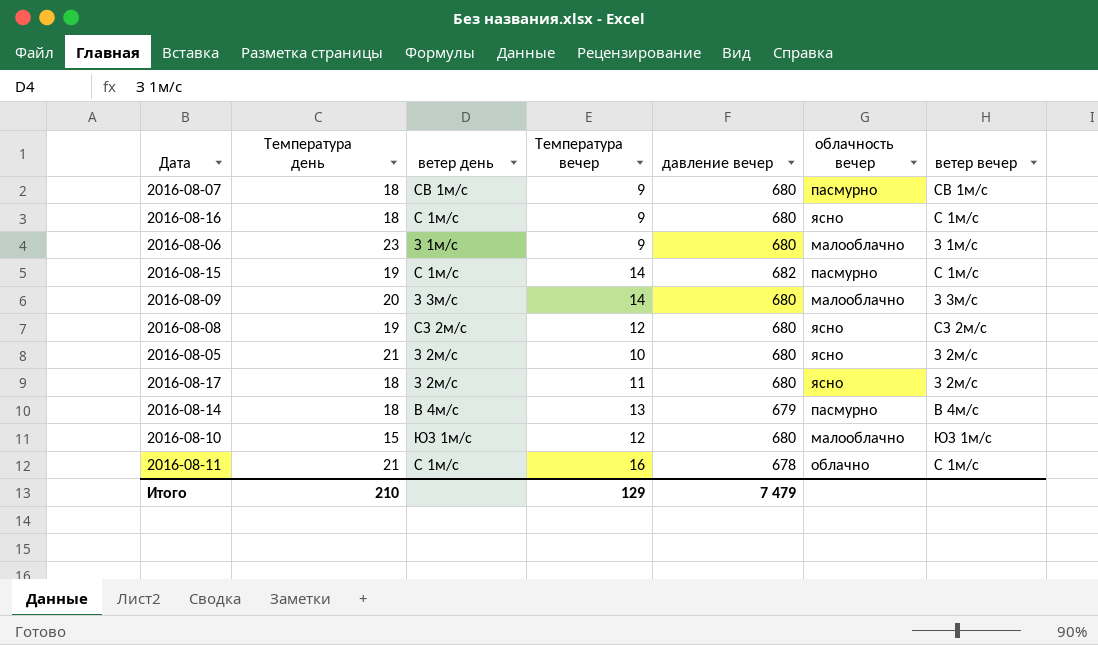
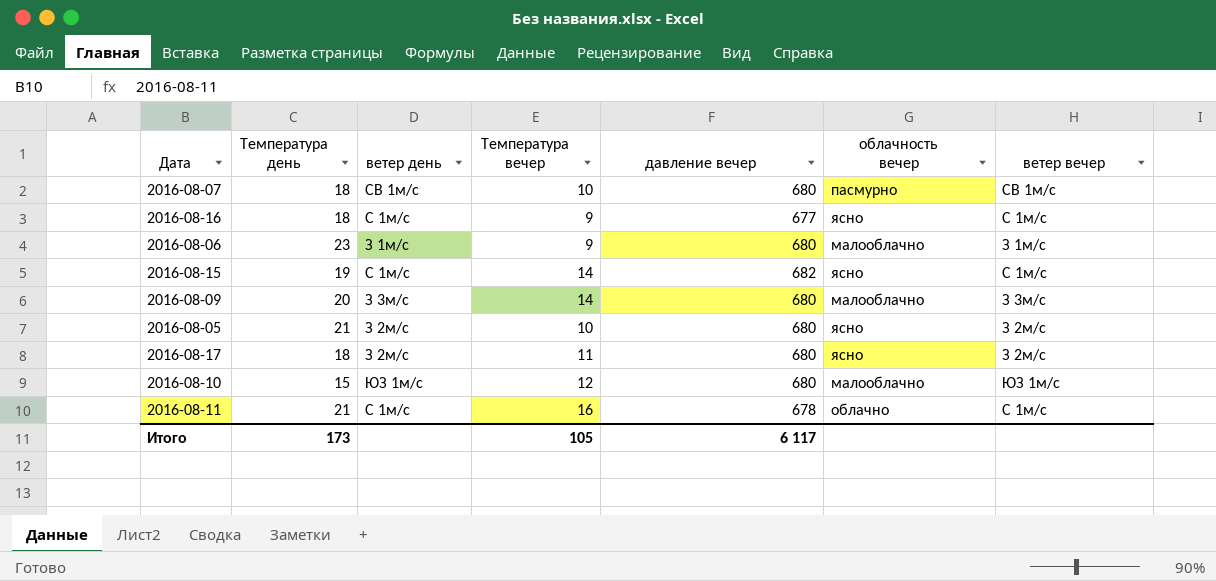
row 2016-08-08: 19 | СЗ 2м/с | 12 | 680 | ясно | СЗ 2м/с -> none
row 2016-08-14: 18 | В 4м/с | 13 | 679 | пасмурно | В 4м/с -> none
2016-08-07 | Температура вечер: 9 -> 10
2016-08-16 | давление вечер: 680 -> 677
2016-08-15 | облачность вечер: пасмурно -> ясно
Итого | Температура день: 210 -> 173
Итого | Температура вечер: 129 -> 105
Итого | давление вечер: 7 479 -> 6 117

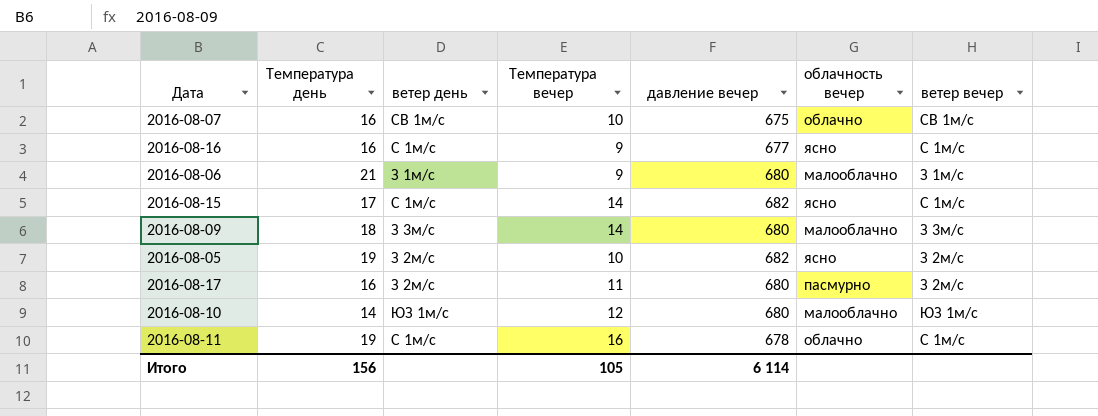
2016-08-07 | Температура день: 18 -> 16
2016-08-07 | давление вечер: 680 -> 675
2016-08-07 | облачность вечер: пасмурно -> облачно
2016-08-16 | Температура день: 18 -> 16
2016-08-06 | Температура день: 23 -> 21
2016-08-15 | Температура день: 19 -> 17
2016-08-09 | Температура день: 20 -> 18
2016-08-05 | Температура день: 21 -> 19
2016-08-05 | давление вечер: 680 -> 682
2016-08-17 | Температура день: 18 -> 16
2016-08-17 | облачность вечер: ясно -> пасмурно
2016-08-10 | Температура день: 15 -> 14
2016-08-11 | Температура день: 21 -> 19
Итого | Температура день: 173 -> 156
Итого | давление вечер: 6 117 -> 6 114

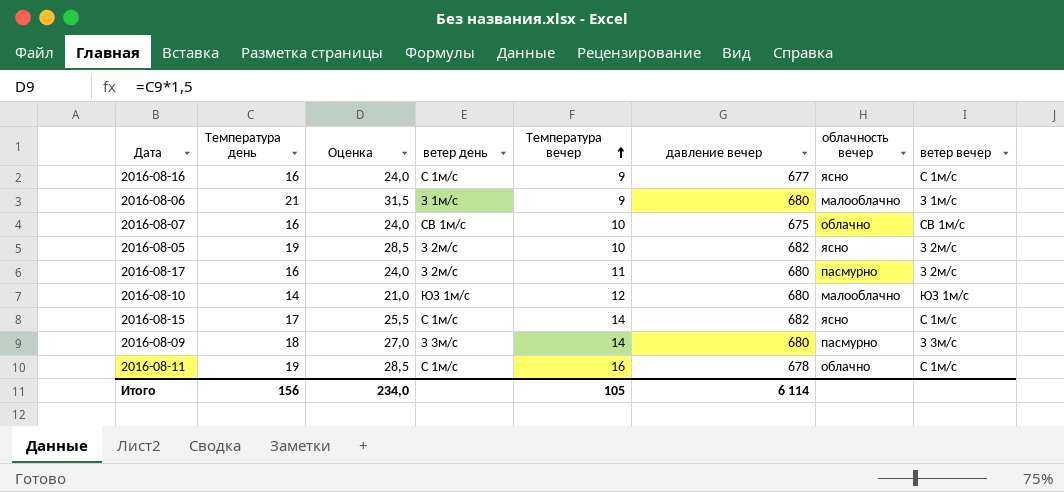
row order: none -> Температура вечер ascending
column Оценка | formula: none -> [Температура день] * 1,5
2016-08-09 | облачность вечер: малооблачно -> пасмурно

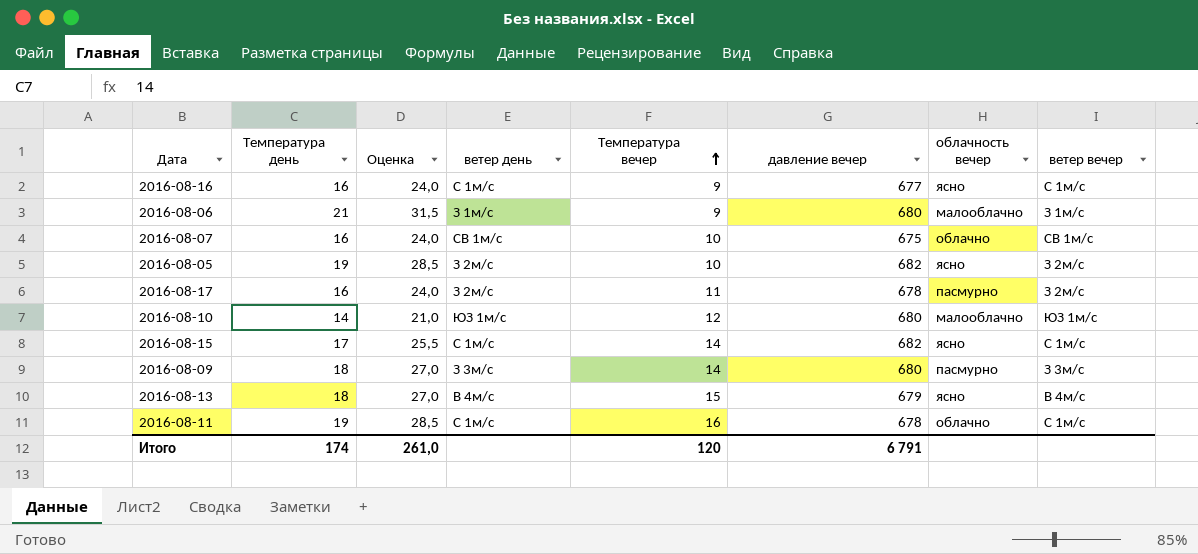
2016-08-17 | давление вечер: 680 -> 678
row 2016-08-13: none -> 18 | 27,0 | В 4м/с | 15 | 679 | ясно | В 4м/с
Итого | Температура день: 156 -> 174
Итого | Оценка: 234,0 -> 261,0
Итого | Температура вечер: 105 -> 120
Итого | давление вечер: 6 114 -> 6 791

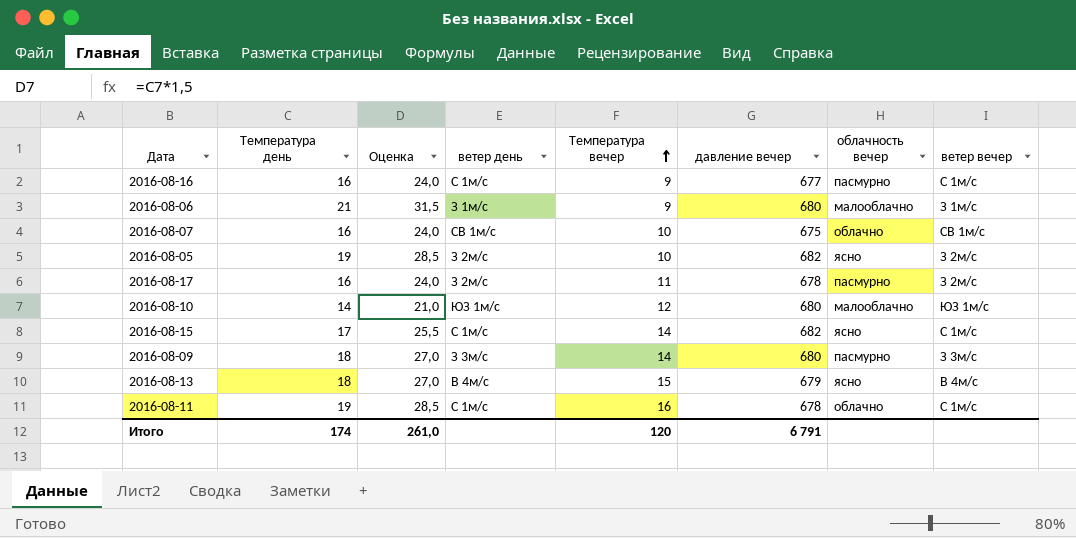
2016-08-16 | облачность вечер: ясно -> пасмурно

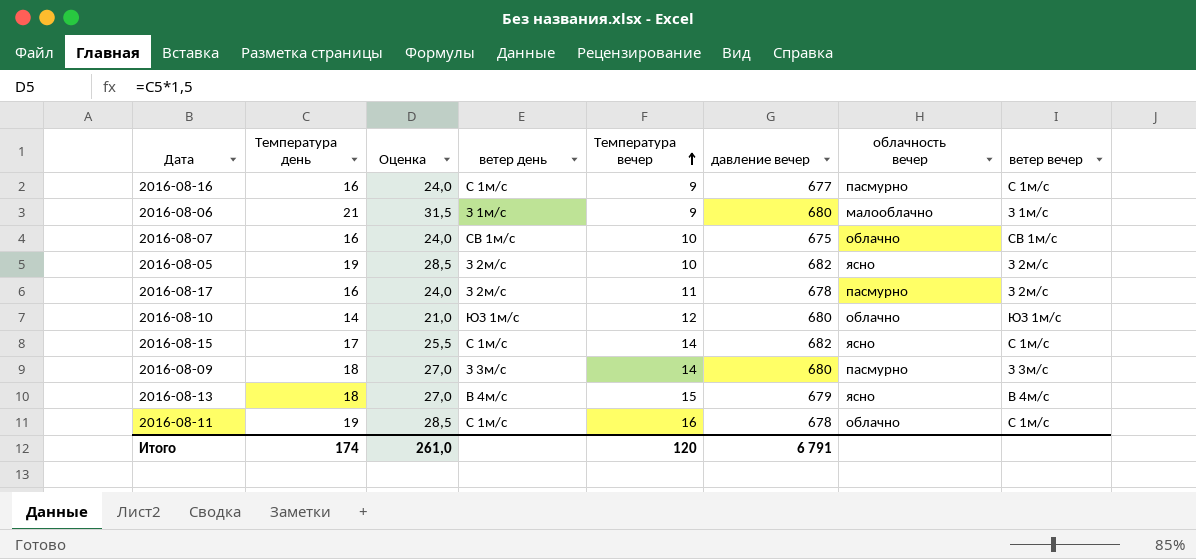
2016-08-10 | облачность вечер: малооблачно -> облачно

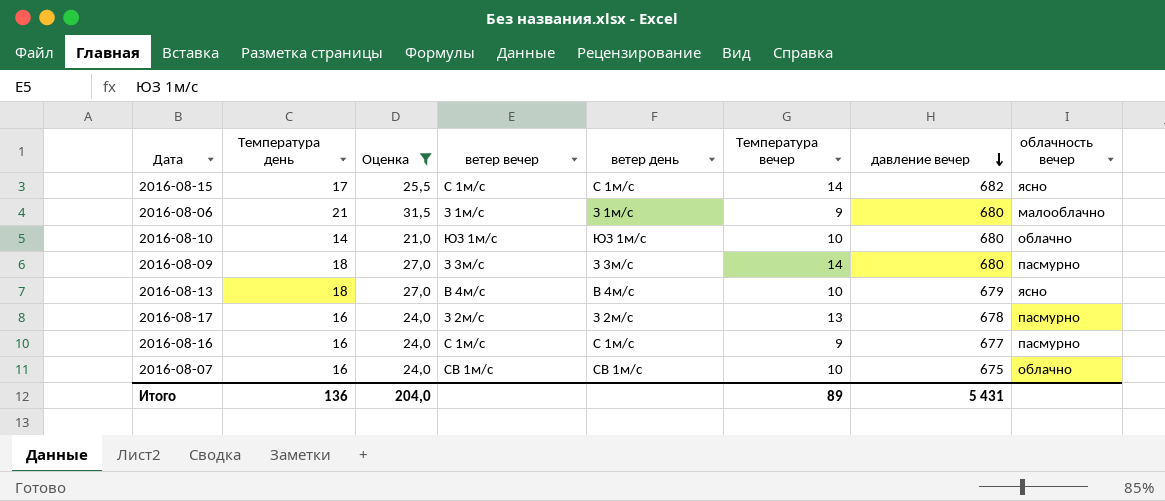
filter: none -> Оценка != 28,5
row order: Температура вечер ascending -> давление вечер descending
column ветер вечер | position: 8 -> 4
2016-08-10 | Температура вечер: 12 -> 10
2016-08-13 | Температура вечер: 15 -> 10
2016-08-17 | Температура вечер: 11 -> 13
Итого | Температура день: 174 -> 136
Итого | Оценка: 261,0 -> 204,0
Итого | Температура вечер: 120 -> 89
Итого | давление вечер: 6 791 -> 5 431

